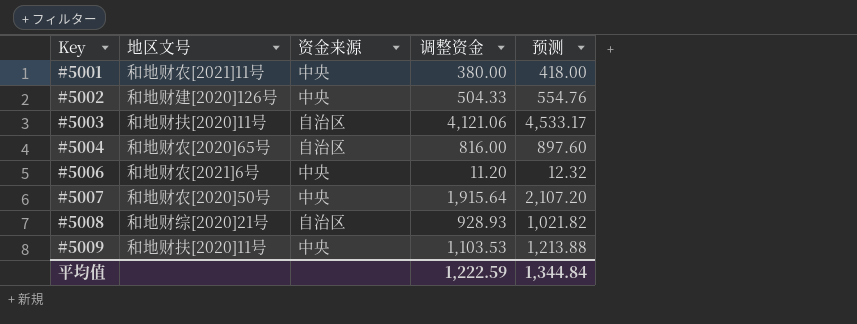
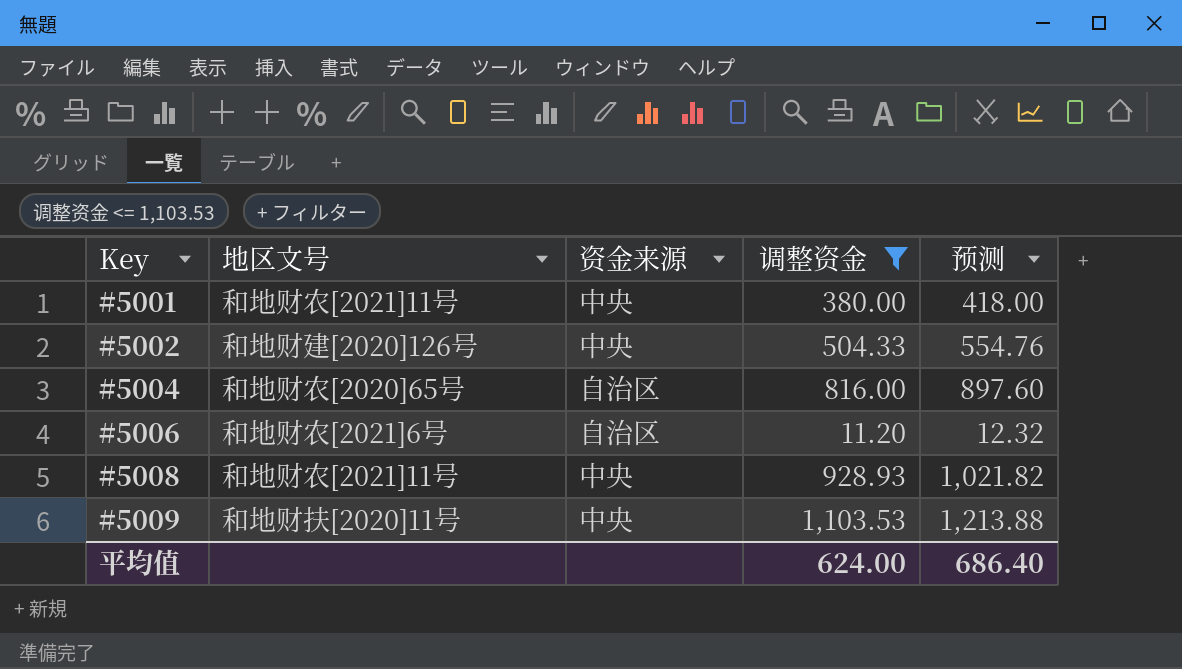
filter: none -> 调整资金 <= 1,103.53
#5006 | 资金来源: 中央 -> 自治区
#5008 | 地区文号: 和地财综[2020]21号 -> 和地财农[2021]11号
#5008 | 资金来源: 自治区 -> 中央
平均值 | 调整资金: 1,222.59 -> 624.00
平均值 | 预测: 1,344.84 -> 686.40

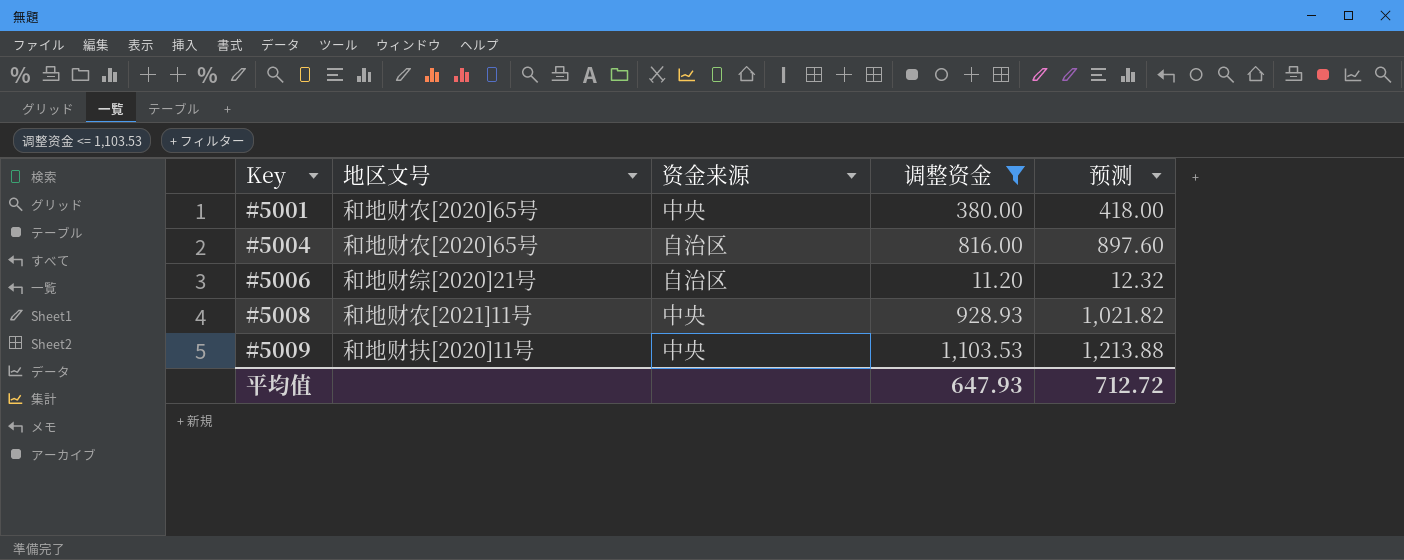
row #5002: 和地财建[2020]126号 | 中央 | 504.33 | 554.76 -> none
#5001 | 地区文号: 和地财农[2021]11号 -> 和地财农[2020]65号
#5006 | 地区文号: 和地财农[2021]6号 -> 和地财综[2020]21号
平均值 | 调整资金: 624.00 -> 647.93
平均值 | 预测: 686.40 -> 712.72

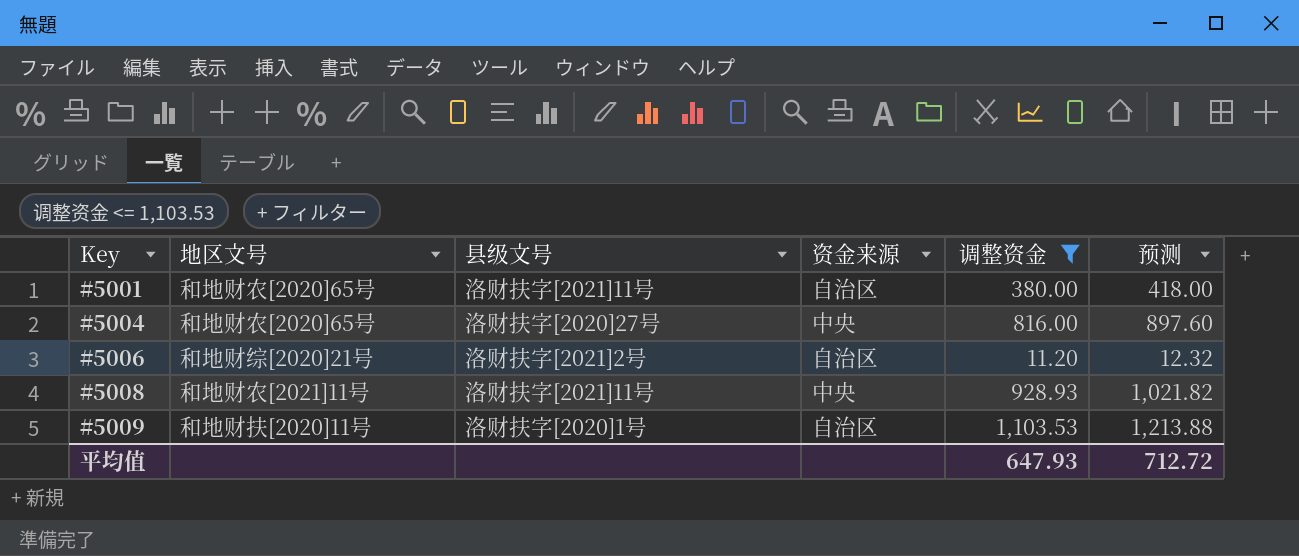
column 县级文号 | position: none -> 3
#5001 | 资金来源: 中央 -> 自治区
#5004 | 资金来源: 自治区 -> 中央
#5009 | 资金来源: 中央 -> 自治区

